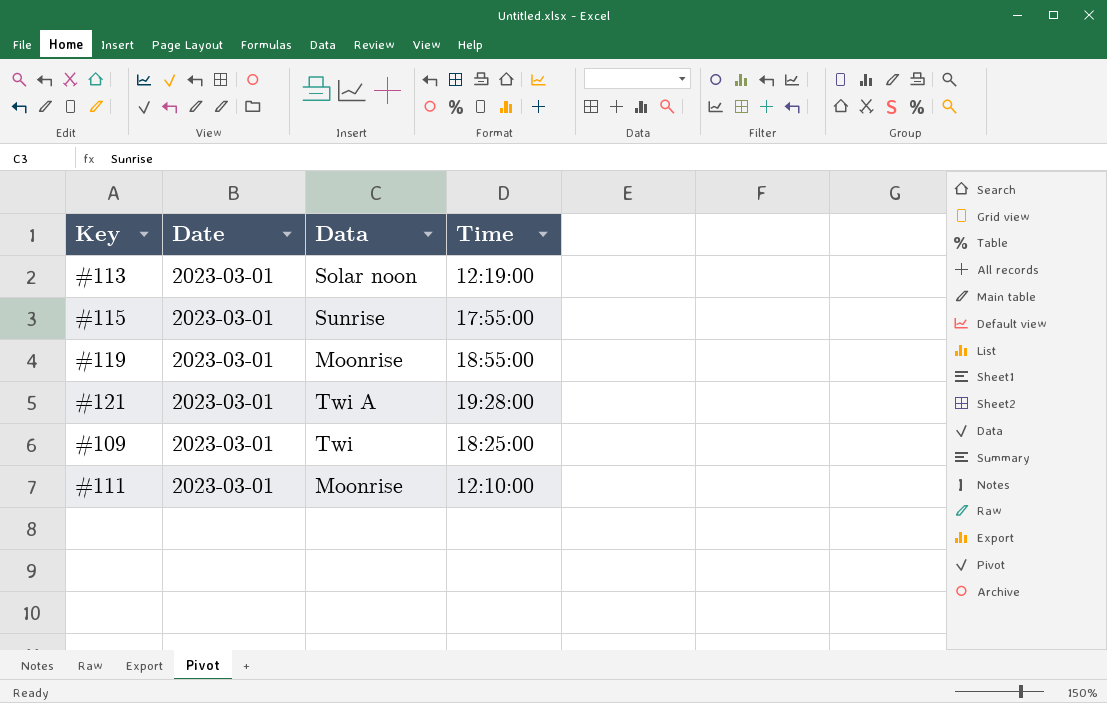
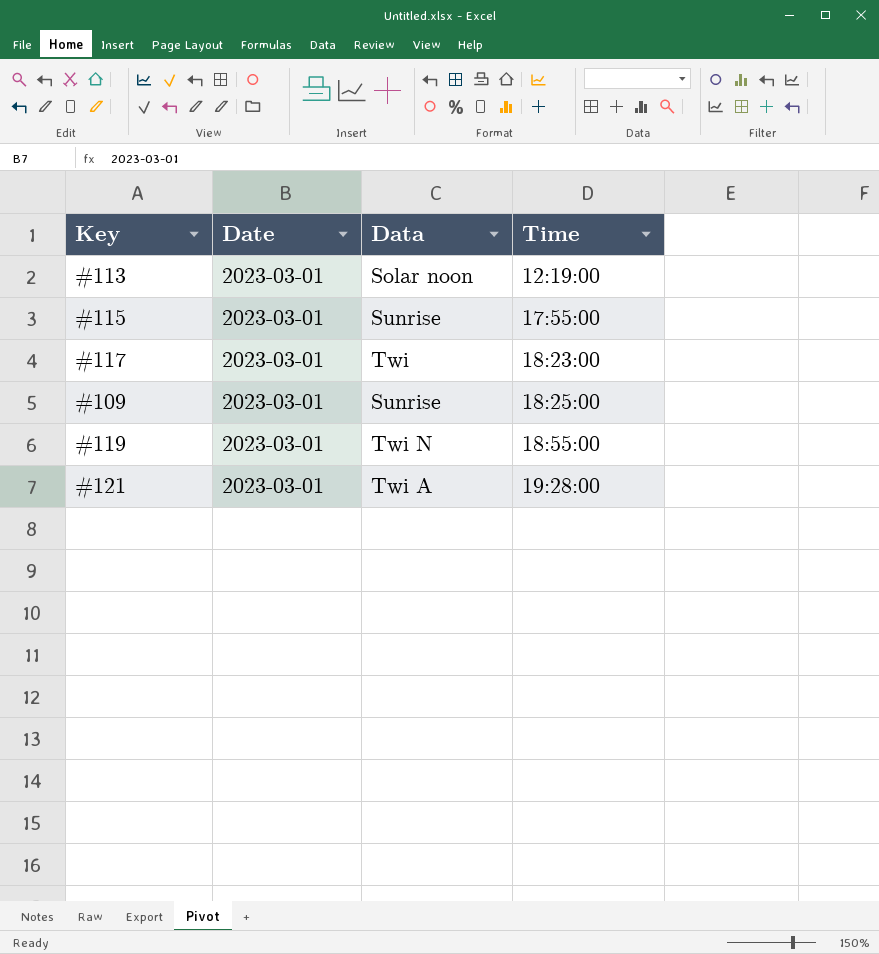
row order: none -> Time ascending
row #111: 2023-03-01 | Moonrise | 12:10:00 -> none
row #117: none -> 2023-03-01 | Twi | 18:23:00
#109 | Data: Twi -> Sunrise
#119 | Data: Moonrise -> Twi N

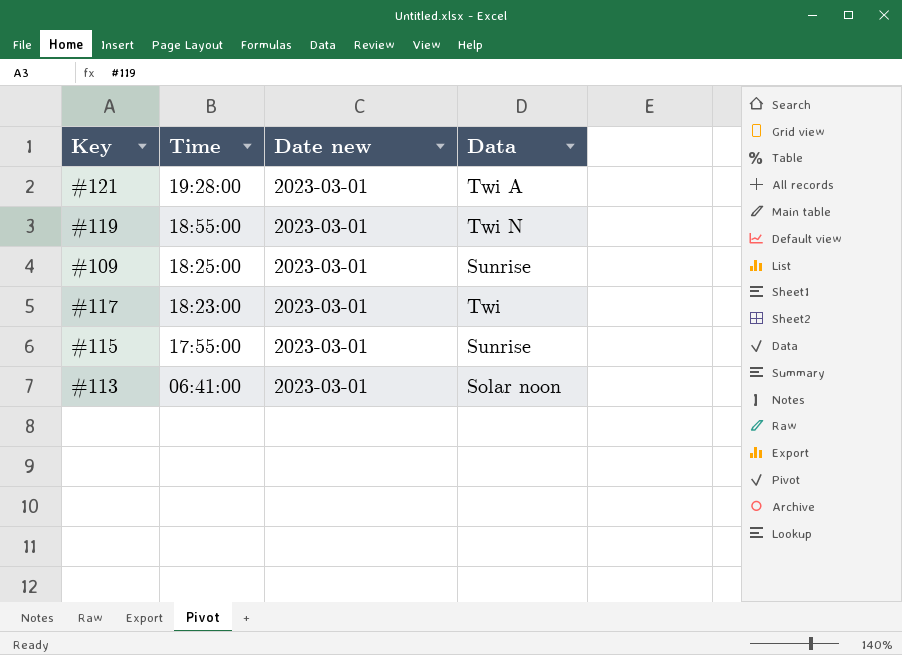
row order: Time ascending -> Time descending
column Time | position: 4 -> 2
column name: Date -> Date new
#113 | Time: 12:19:00 -> 06:41:00

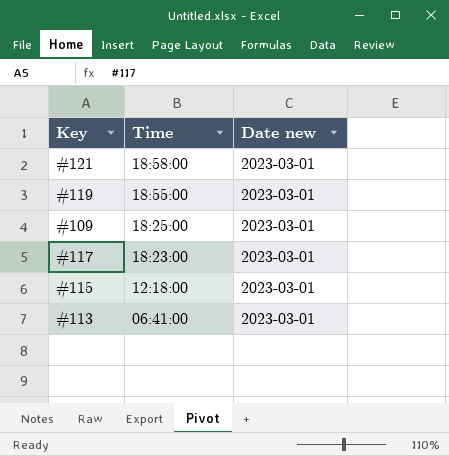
column Data | position: 4 -> none
#121 | Time: 19:28:00 -> 18:58:00
#115 | Time: 17:55:00 -> 12:18:00

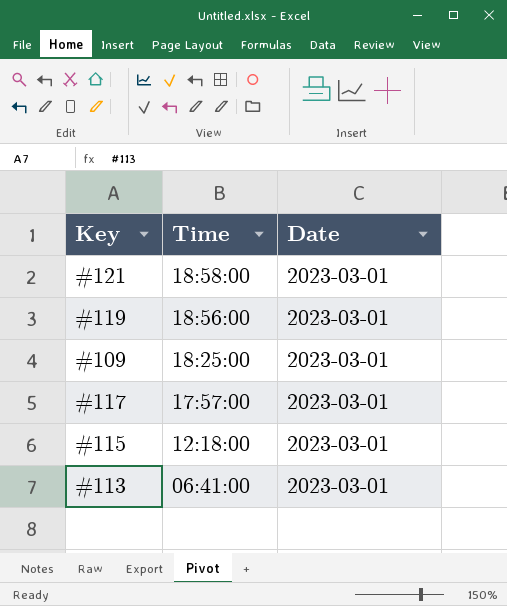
column name: Date new -> Date
#119 | Time: 18:55:00 -> 18:56:00
#117 | Time: 18:23:00 -> 17:57:00

